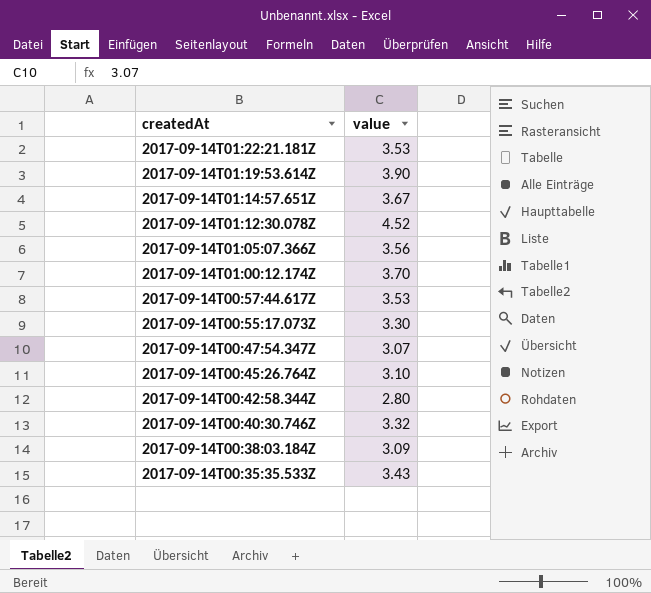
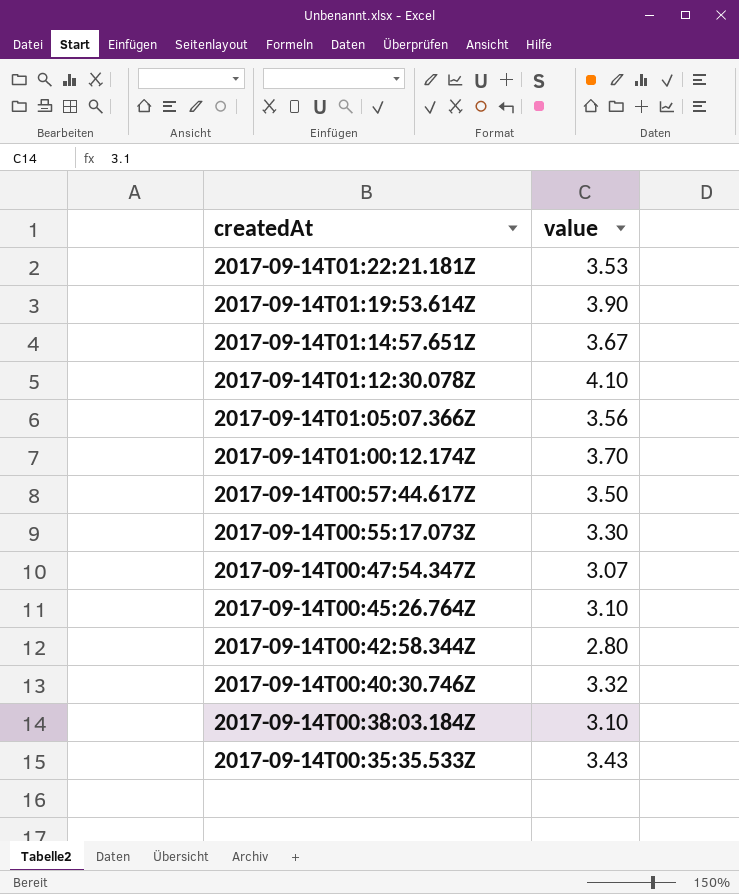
2017-09-14T01:12:30.078Z | value: 4.52 -> 4.10
2017-09-14T00:57:44.617Z | value: 3.53 -> 3.50
2017-09-14T00:38:03.184Z | value: 3.09 -> 3.10

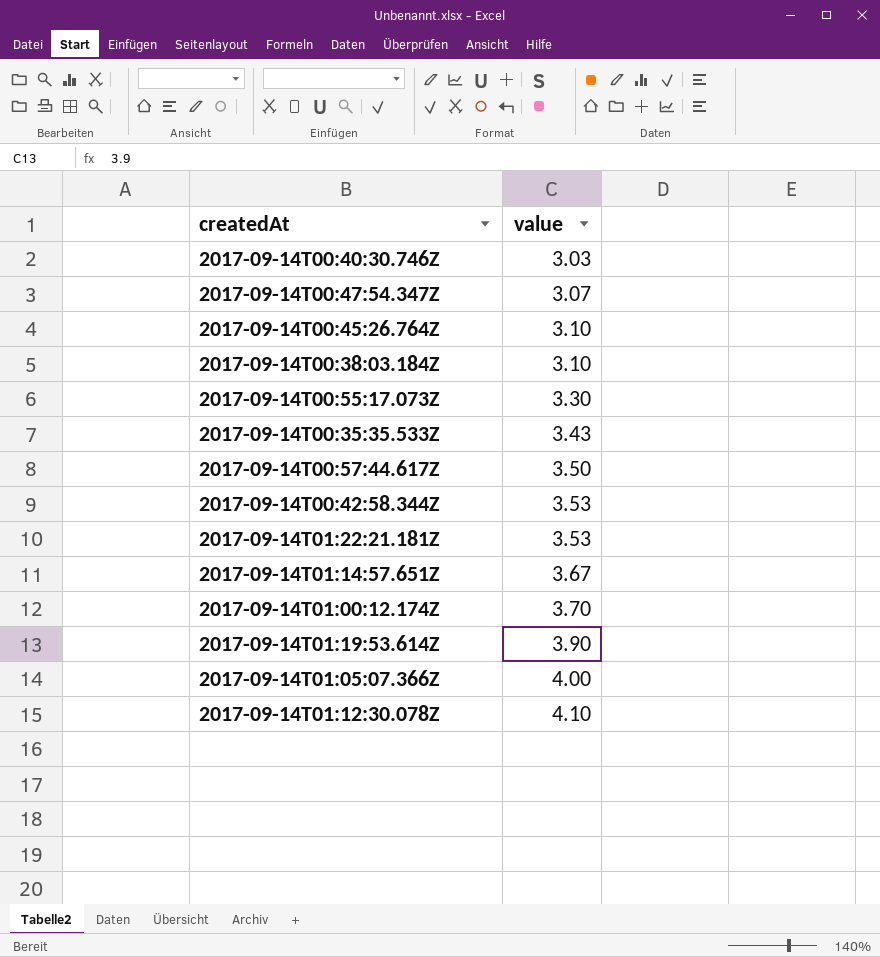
row order: createdAt descending -> value ascending
2017-09-14T00:40:30.746Z | value: 3.32 -> 3.03
2017-09-14T00:42:58.344Z | value: 2.80 -> 3.53
2017-09-14T01:05:07.366Z | value: 3.56 -> 4.00

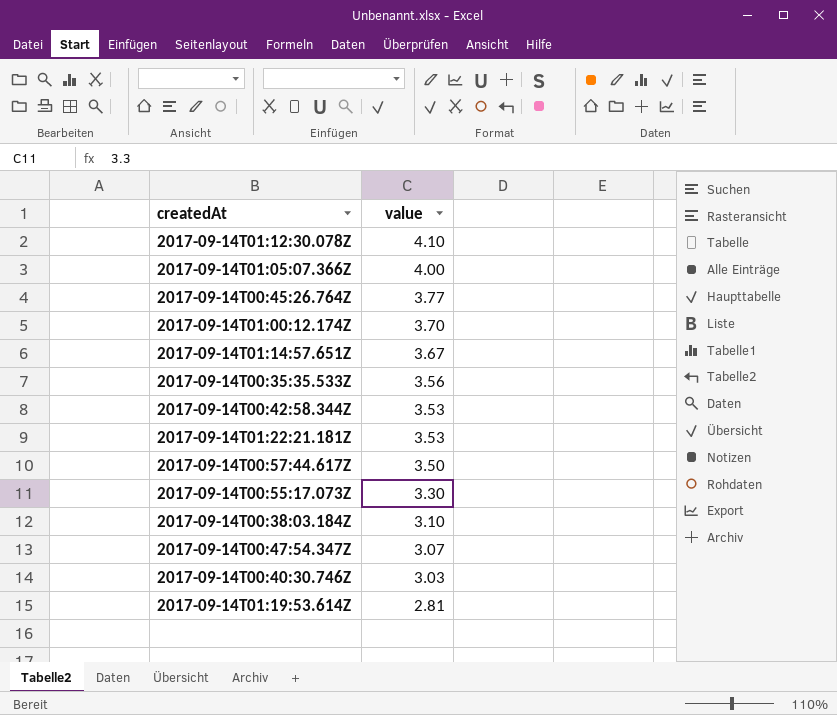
row order: value ascending -> value descending
2017-09-14T00:45:26.764Z | value: 3.10 -> 3.77
2017-09-14T00:35:35.533Z | value: 3.43 -> 3.56
2017-09-14T01:19:53.614Z | value: 3.90 -> 2.81

